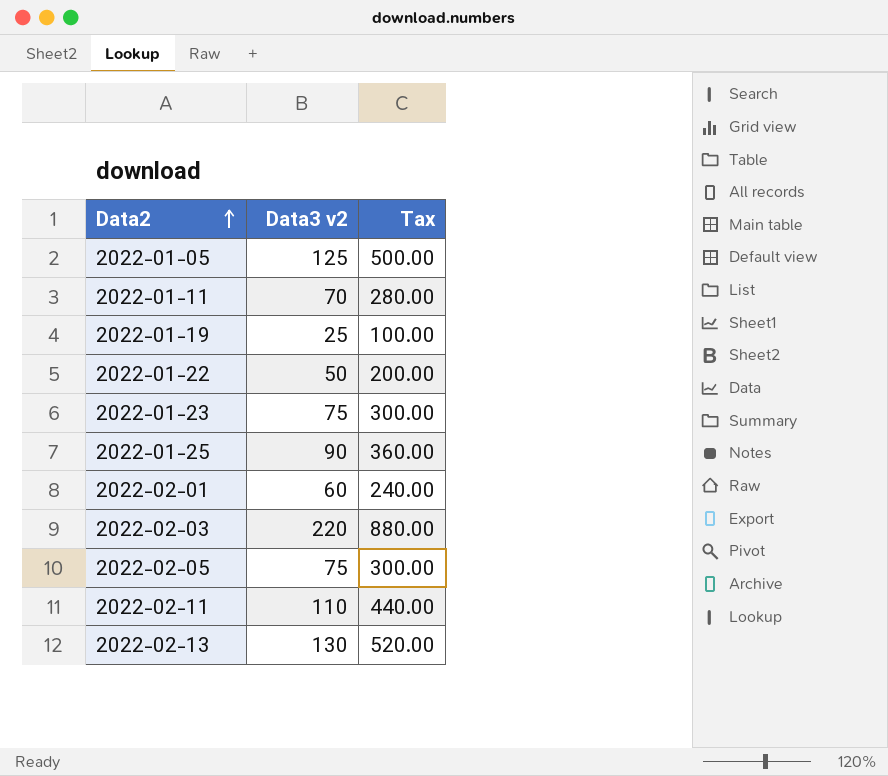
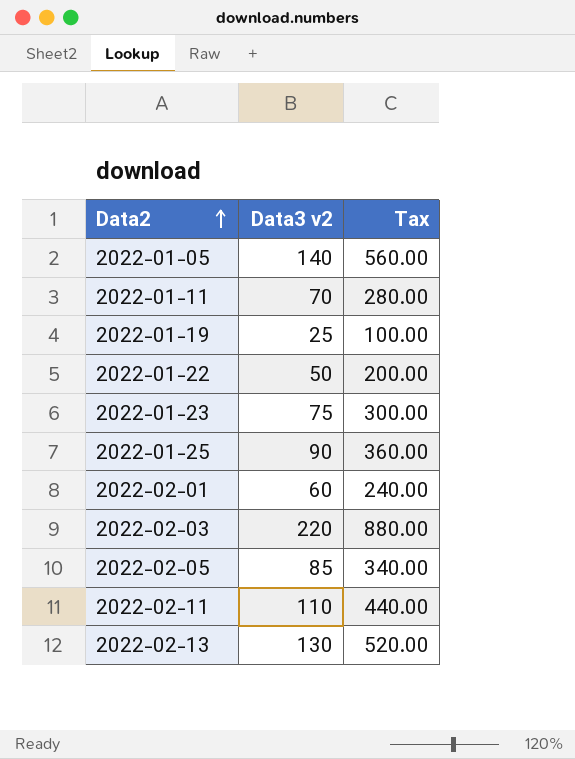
2022-01-05 | Data3 v2: 125 -> 140
2022-01-05 | Tax: 500.00 -> 560.00
2022-02-05 | Data3 v2: 75 -> 85
2022-02-05 | Tax: 300.00 -> 340.00

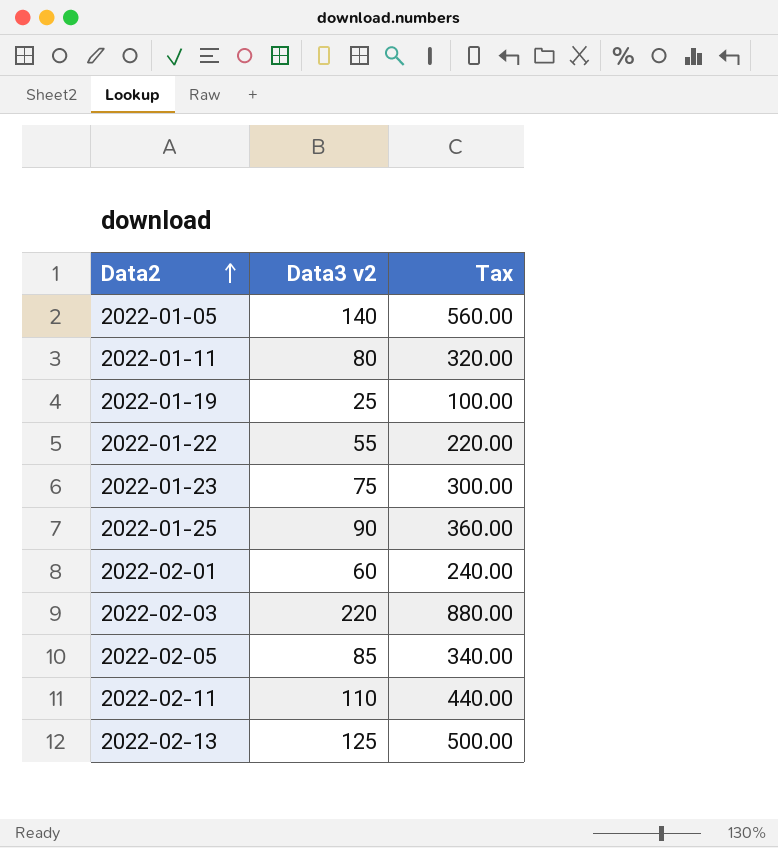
2022-01-11 | Data3 v2: 70 -> 80
2022-01-11 | Tax: 280.00 -> 320.00
2022-01-22 | Data3 v2: 50 -> 55
2022-01-22 | Tax: 200.00 -> 220.00
2022-02-13 | Data3 v2: 130 -> 125
2022-02-13 | Tax: 520.00 -> 500.00

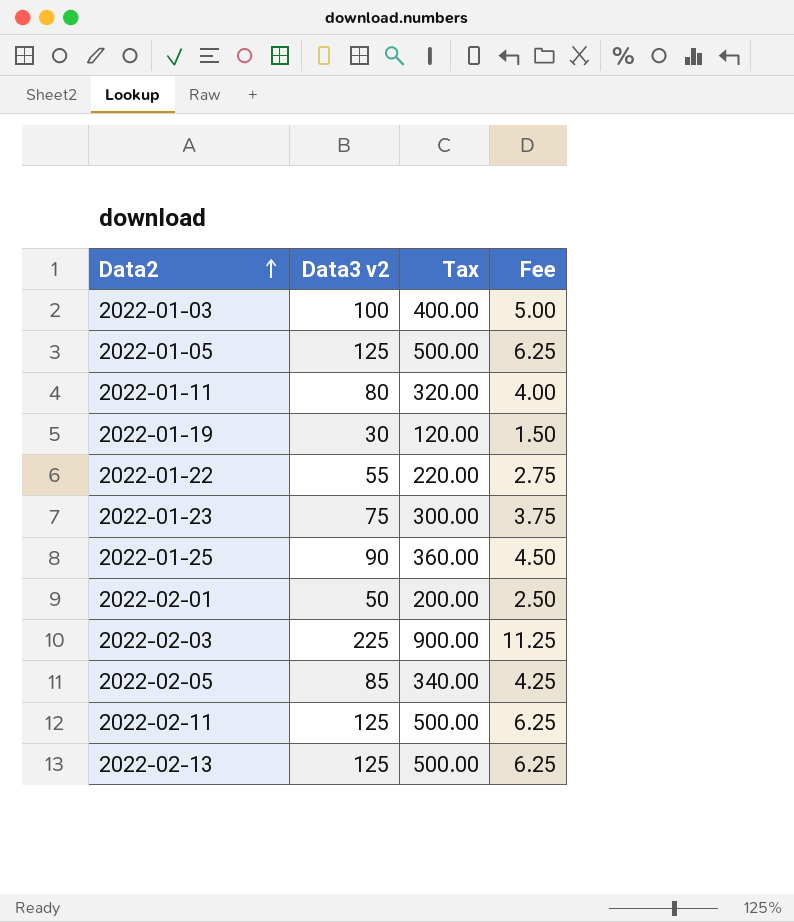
column Fee | formula: none -> [Data3 v2] * 0.05
row 2022-01-03: none -> 100 | 400.00 | 5.00
2022-01-05 | Data3 v2: 140 -> 125
2022-01-05 | Tax: 560.00 -> 500.00
2022-01-19 | Data3 v2: 25 -> 30
2022-01-19 | Tax: 100.00 -> 120.00
2022-02-01 | Data3 v2: 60 -> 50
2022-02-01 | Tax: 240.00 -> 200.00
2022-02-03 | Data3 v2: 220 -> 225
2022-02-03 | Tax: 880.00 -> 900.00
2022-02-11 | Data3 v2: 110 -> 125
2022-02-11 | Tax: 440.00 -> 500.00

